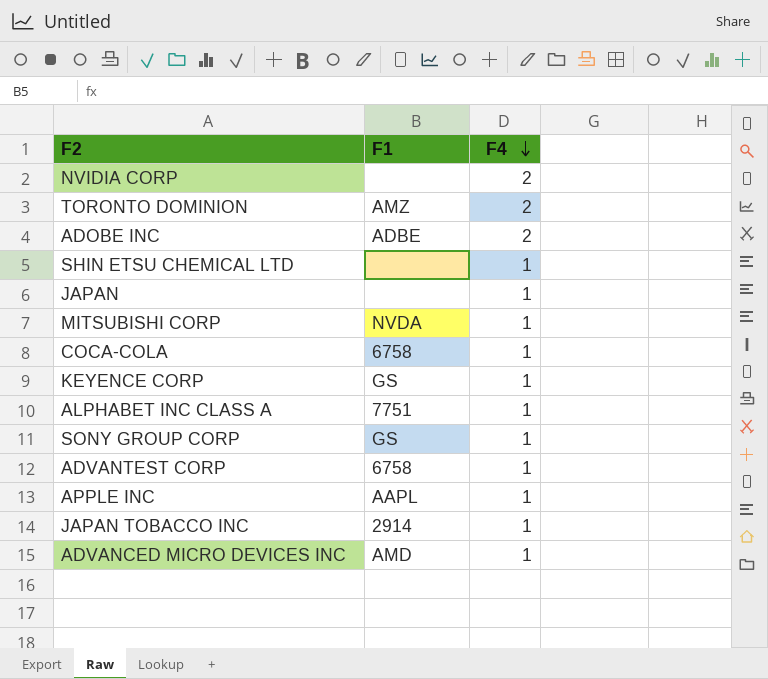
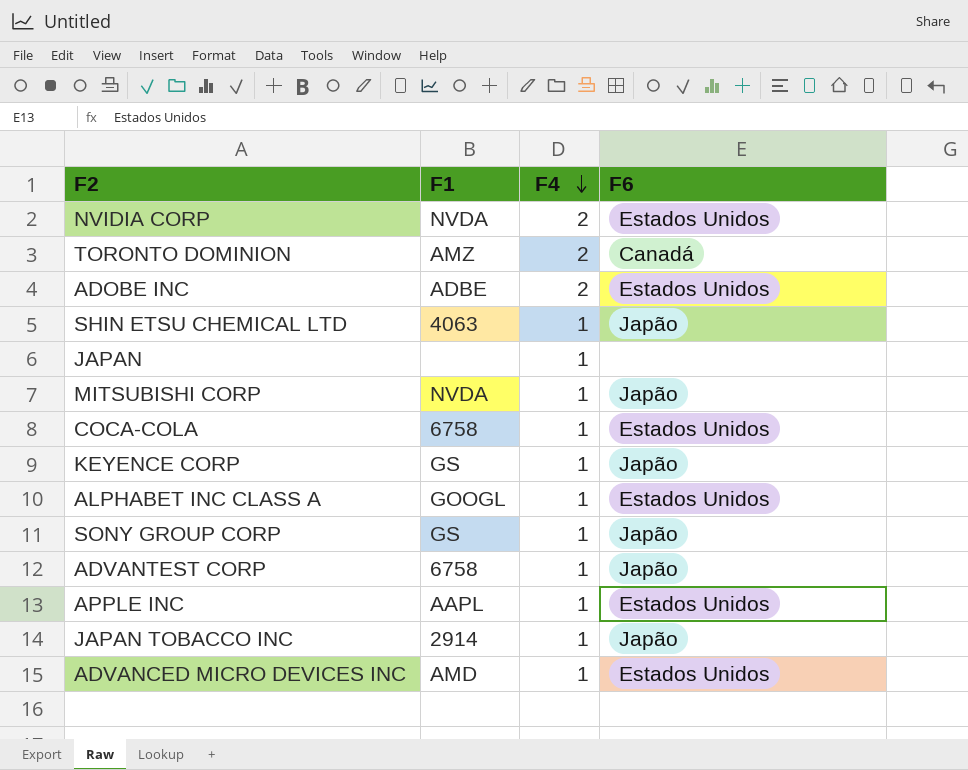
column F6 | position: none -> 4
NVIDIA CORP | F1: none -> NVDA
SHIN ETSU CHEMICAL LTD | F1: none -> 4063
ALPHABET INC CLASS A | F1: 7751 -> GOOGL

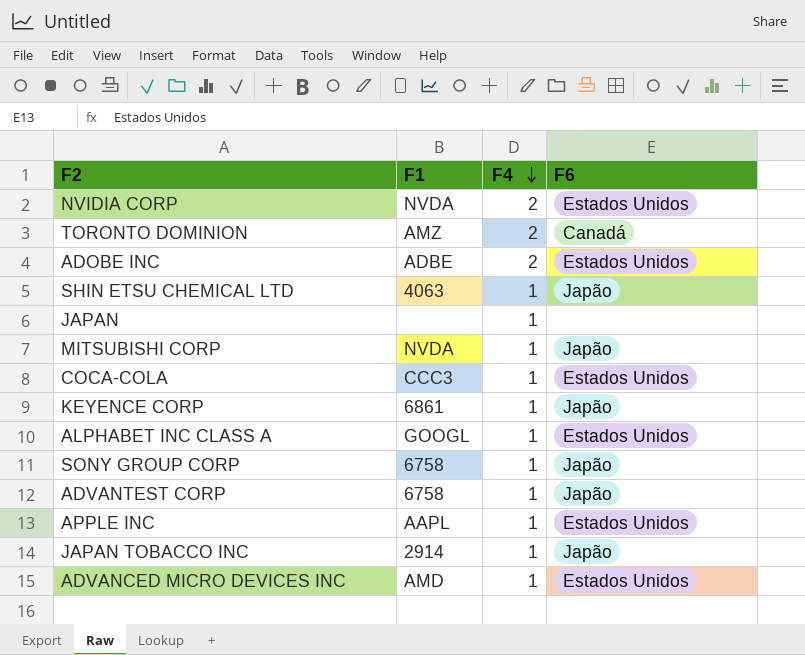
COCA-COLA | F1: 6758 -> CCC3
KEYENCE CORP | F1: GS -> 6861
SONY GROUP CORP | F1: GS -> 6758

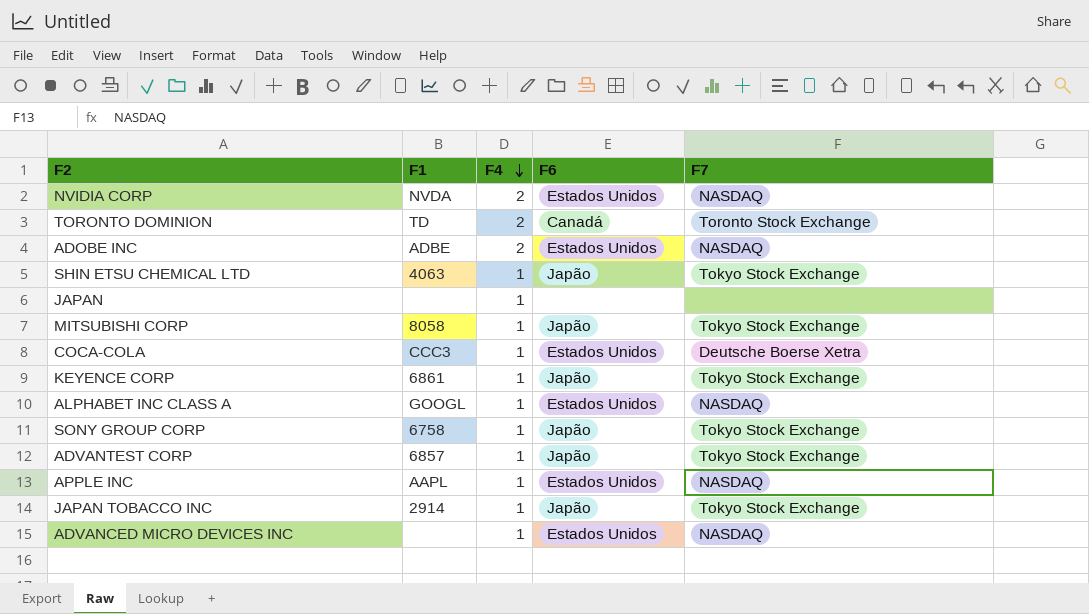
column F7 | position: none -> 5
TORONTO DOMINION | F1: AMZ -> TD
MITSUBISHI CORP | F1: NVDA -> 8058
ADVANTEST CORP | F1: 6758 -> 6857
ADVANCED MICRO DEVICES INC | F1: AMD -> none

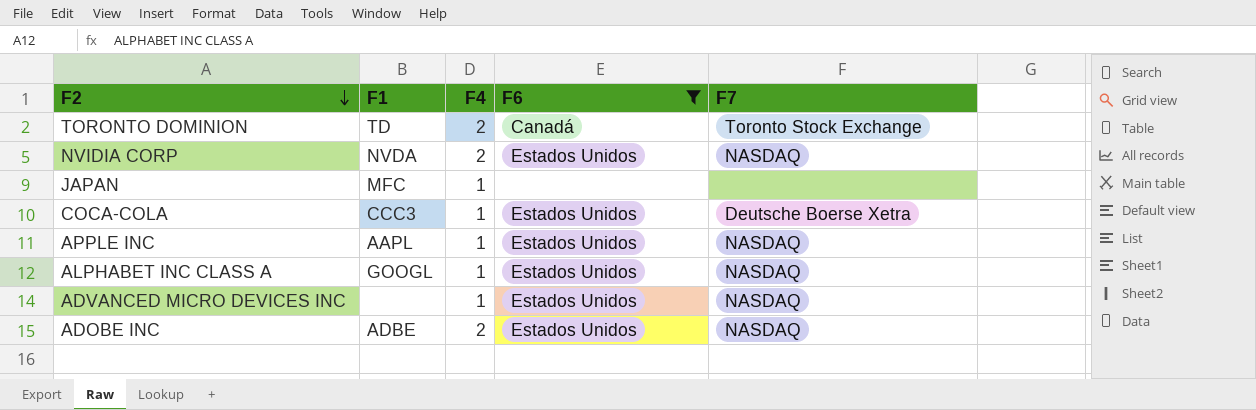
filter: none -> F6 != Japão
row order: F4 descending -> F2 descending
JAPAN | F1: none -> MFC

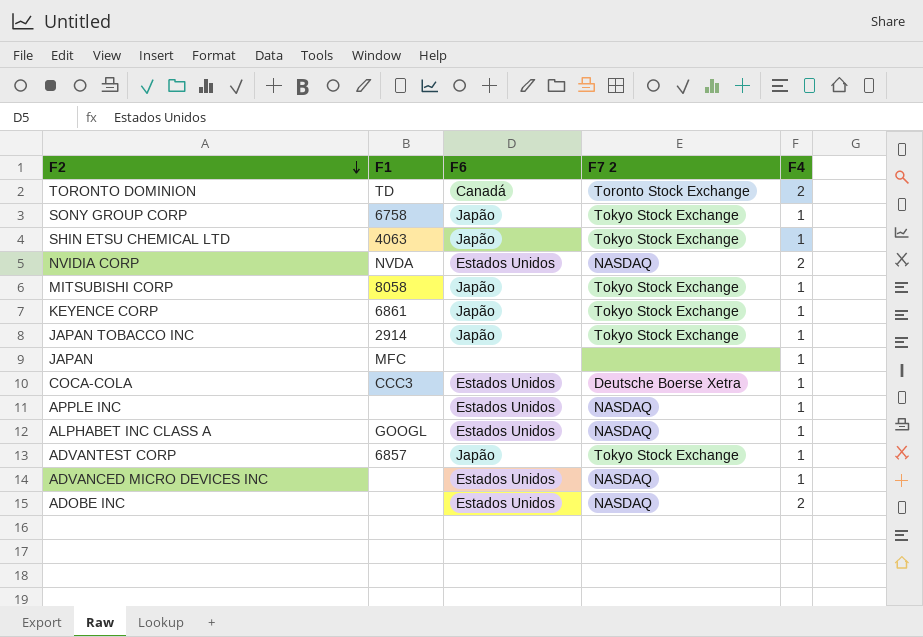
filter: F6 != Japão -> none
column name: F7 -> F7 2
column F4 | position: 3 -> 5
APPLE INC | F1: AAPL -> none
ADOBE INC | F1: ADBE -> none

